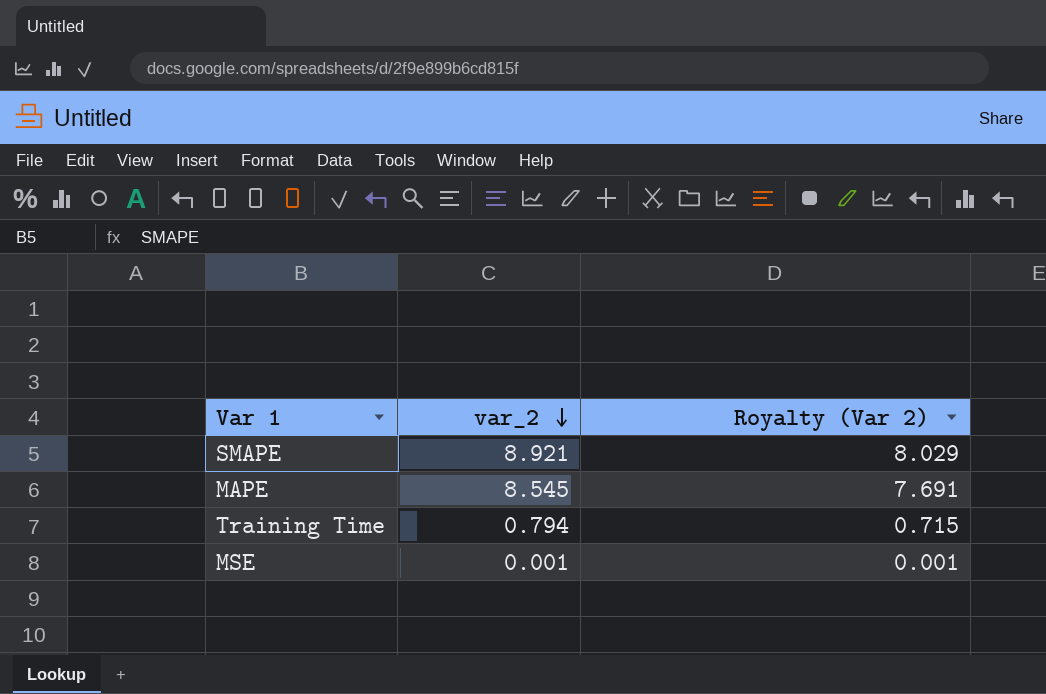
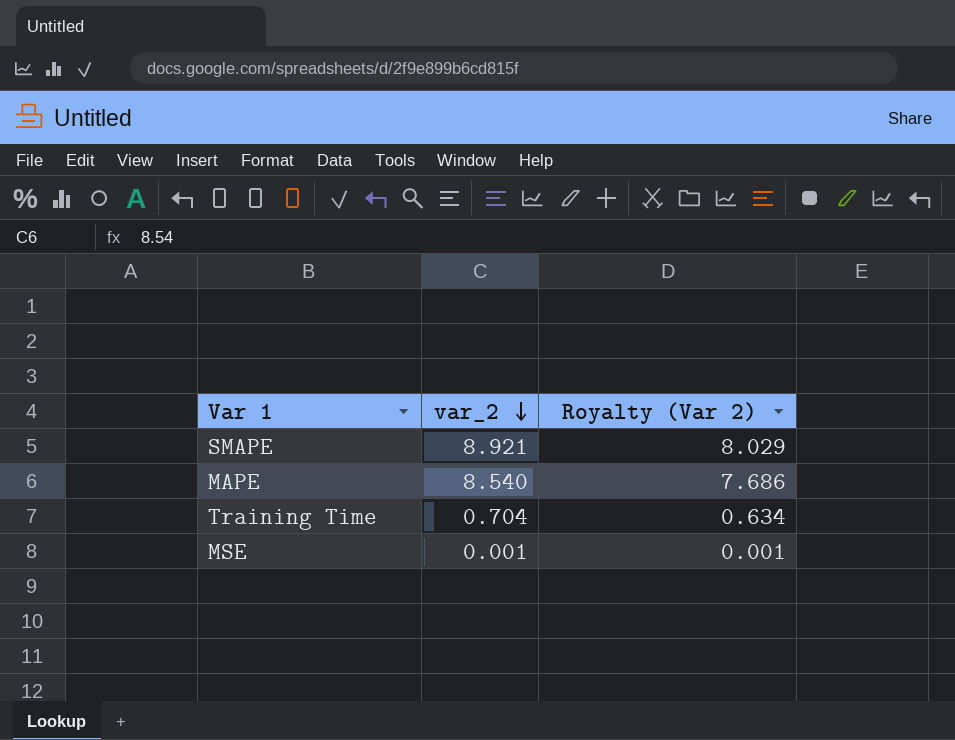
MAPE | var_2: 8.545 -> 8.540
MAPE | Royalty (Var 2): 7.691 -> 7.686
Training Time | var_2: 0.794 -> 0.704
Training Time | Royalty (Var 2): 0.715 -> 0.634

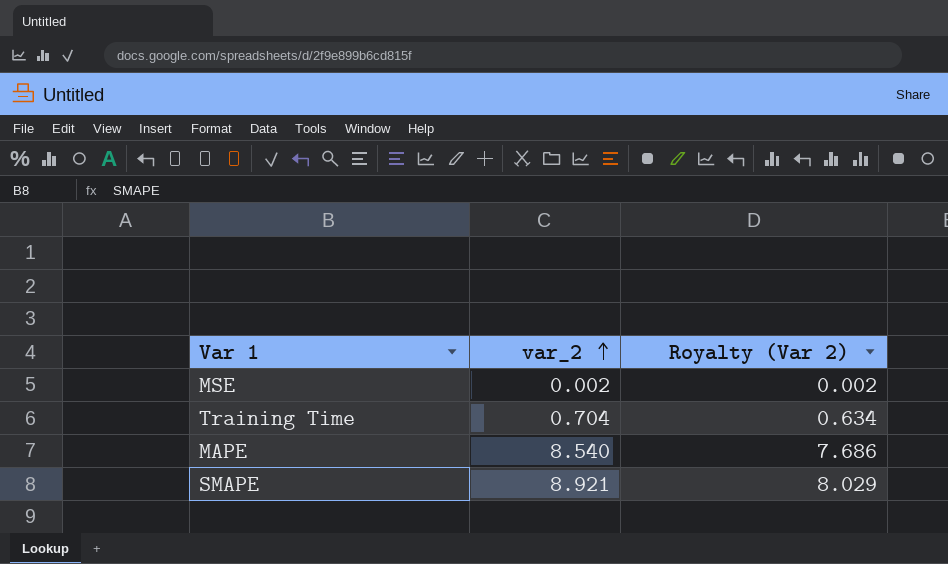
row order: var_2 descending -> var_2 ascending
MSE | var_2: 0.001 -> 0.002
MSE | Royalty (Var 2): 0.001 -> 0.002

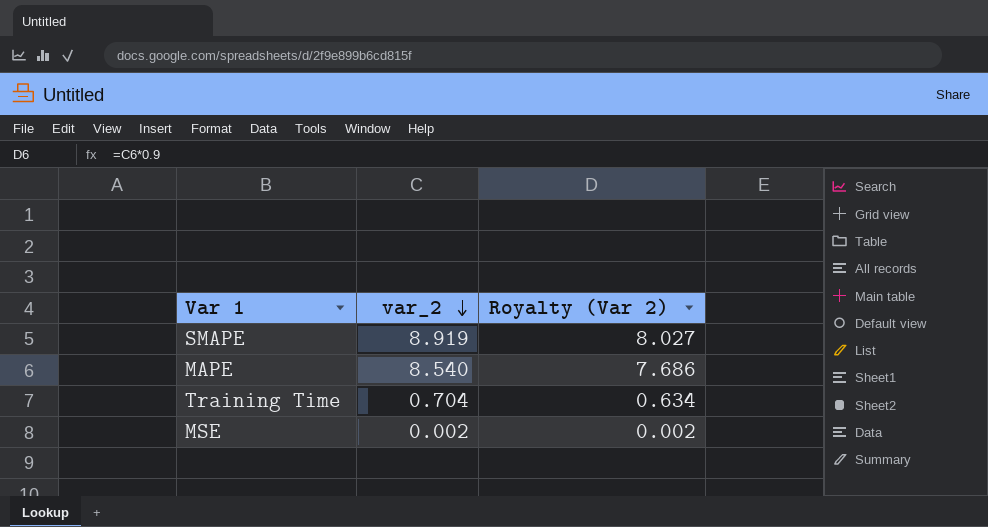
row order: var_2 ascending -> var_2 descending
SMAPE | var_2: 8.921 -> 8.919
SMAPE | Royalty (Var 2): 8.029 -> 8.027

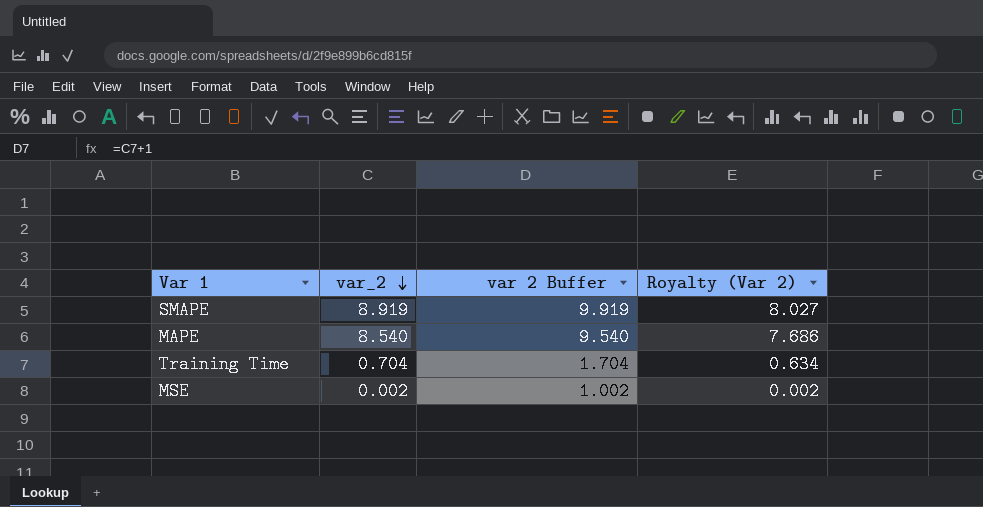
column var 2 Buffer | formula: none -> [var_2] + 1

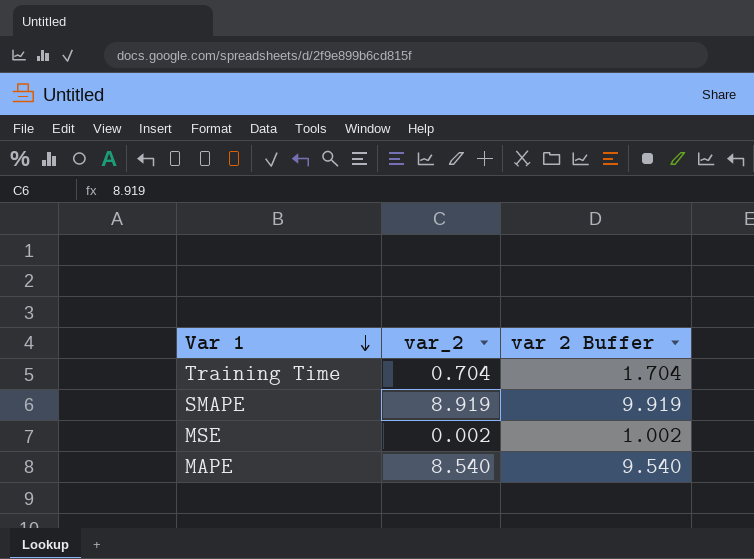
row order: var_2 descending -> Var 1 descending
column Royalty (Var 2) | formula: [var_2] * 0.9 -> none

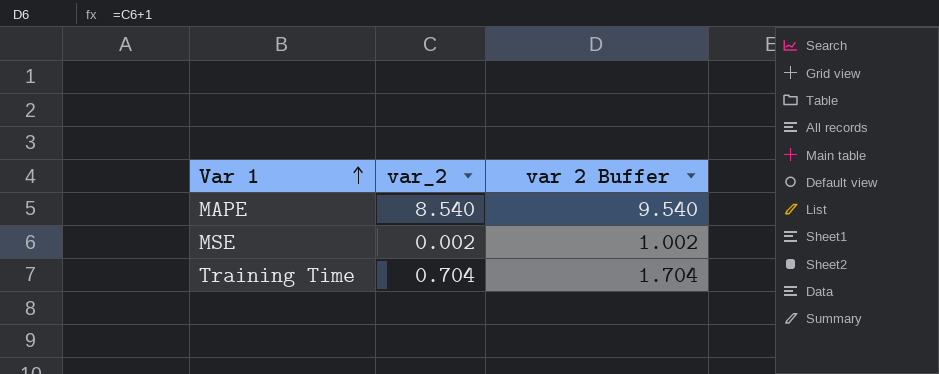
row order: Var 1 descending -> Var 1 ascending
row SMAPE: 8.919 | 9.919 -> none

